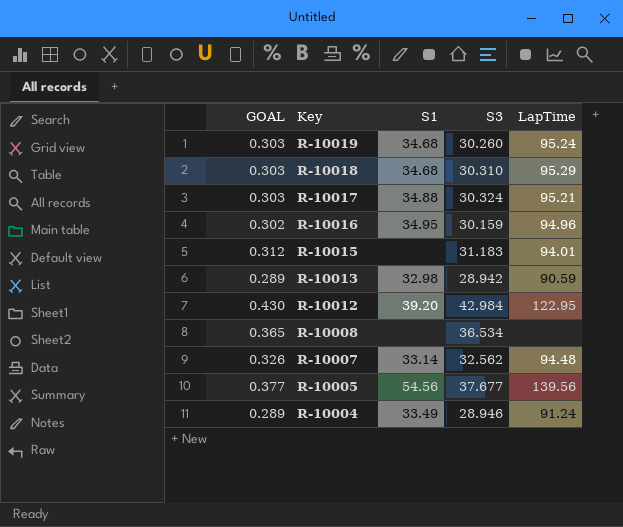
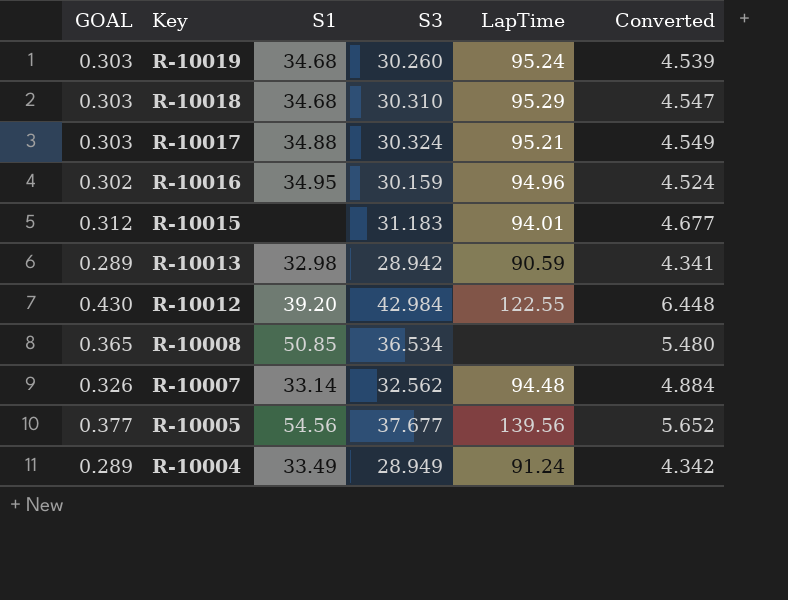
column Converted | formula: none -> [S3] * 0.15
R-10012 | LapTime: 122.95 -> 122.55
R-10008 | S1: none -> 50.85
R-10004 | S3: 28.946 -> 28.949

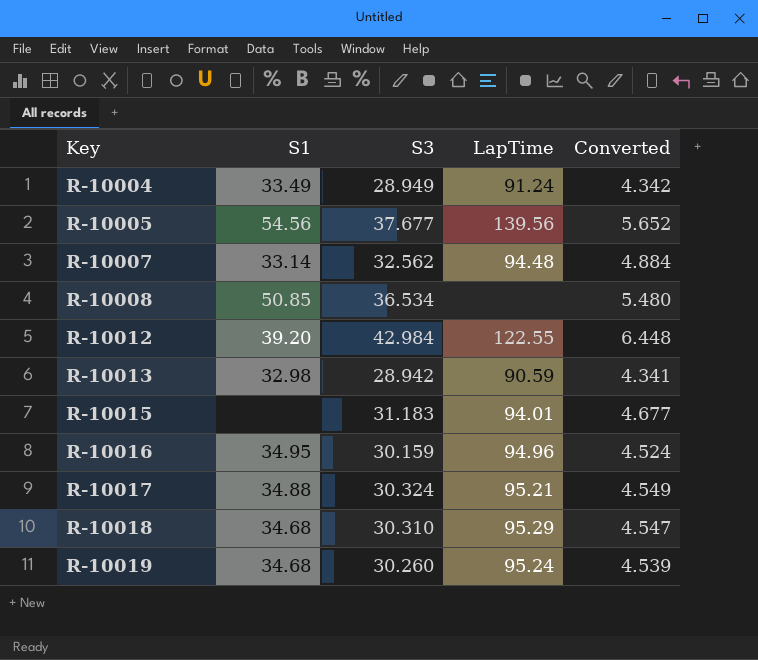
row order: Key descending -> Key ascending
column GOAL | formula: [S3] * 0.01 -> none

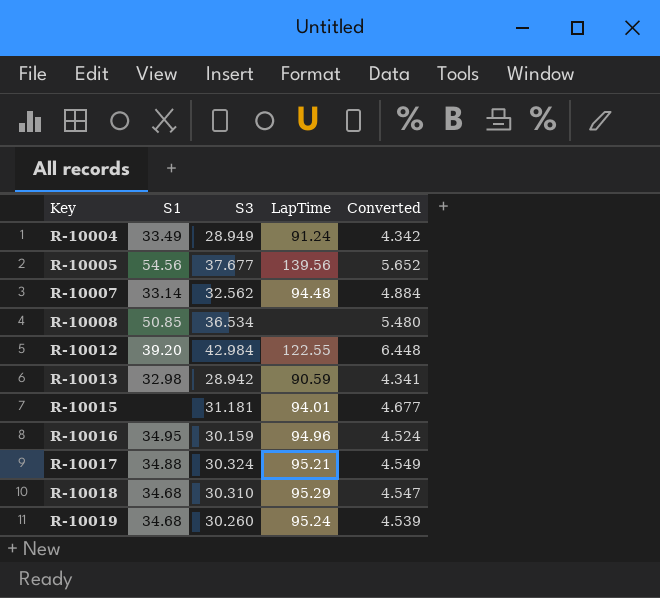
R-10015 | S3: 31.183 -> 31.181

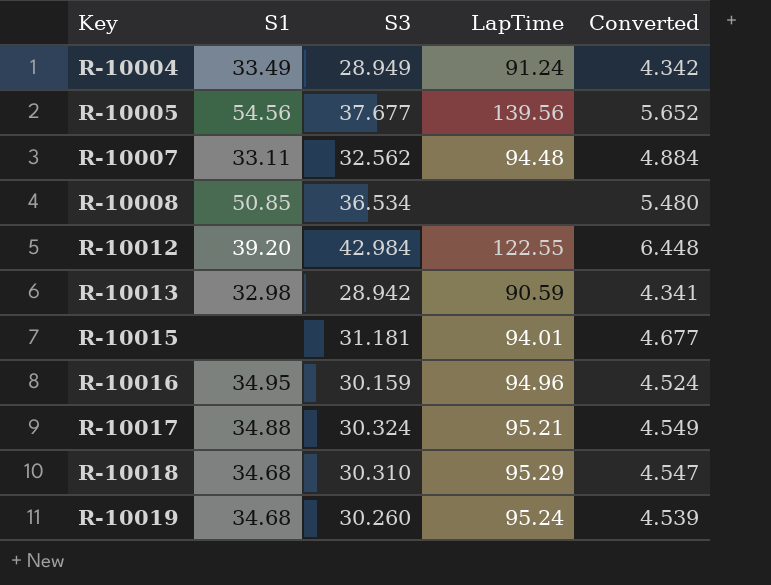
R-10007 | S1: 33.14 -> 33.11

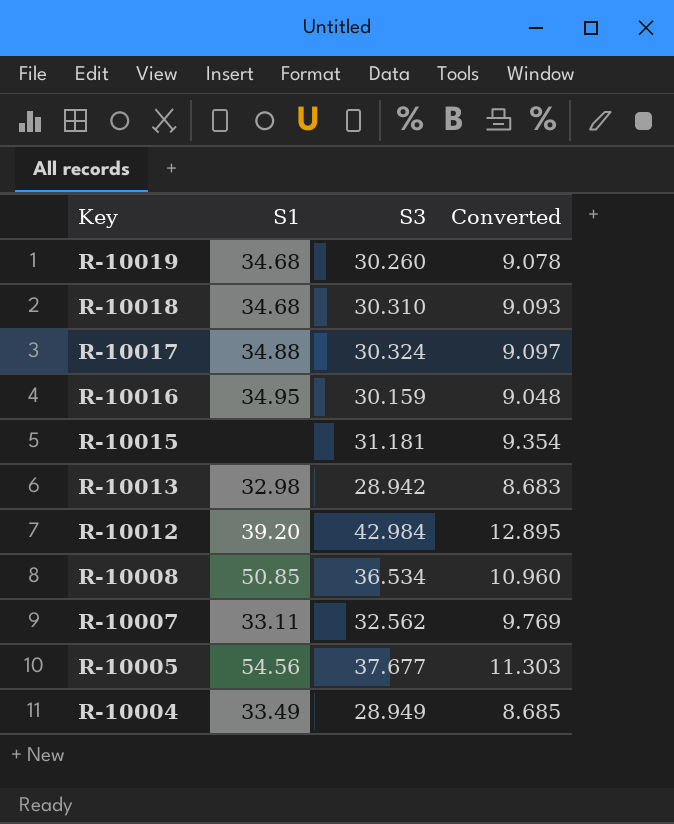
row order: Key ascending -> Key descending
column LapTime | position: 4 -> none
column Converted | formula: [S3] * 0.15 -> [S3] * 0.3

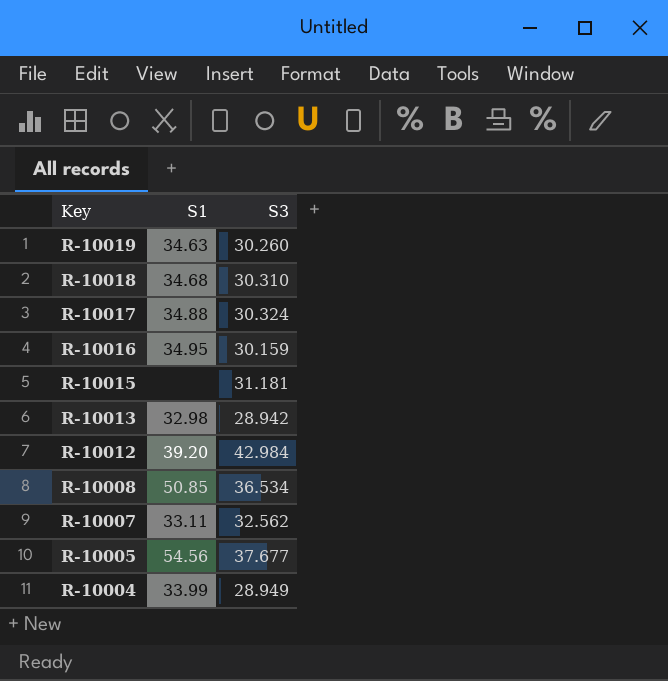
column Converted | formula: [S3] * 0.3 -> none
R-10019 | S1: 34.68 -> 34.63
R-10004 | S1: 33.49 -> 33.99

